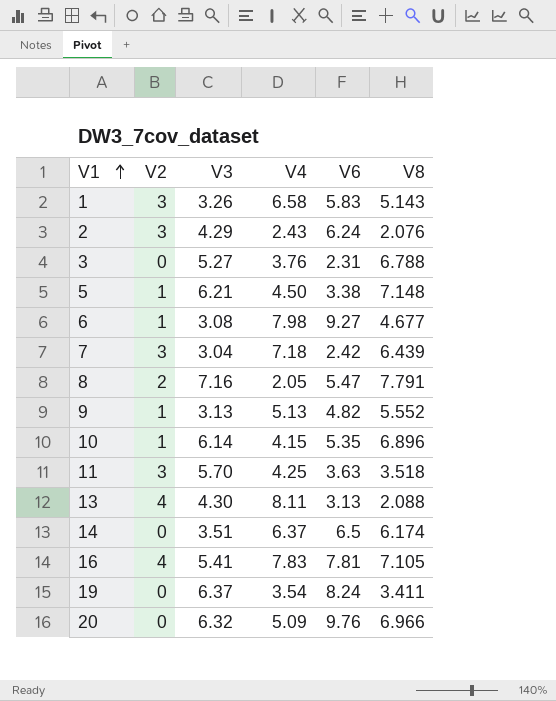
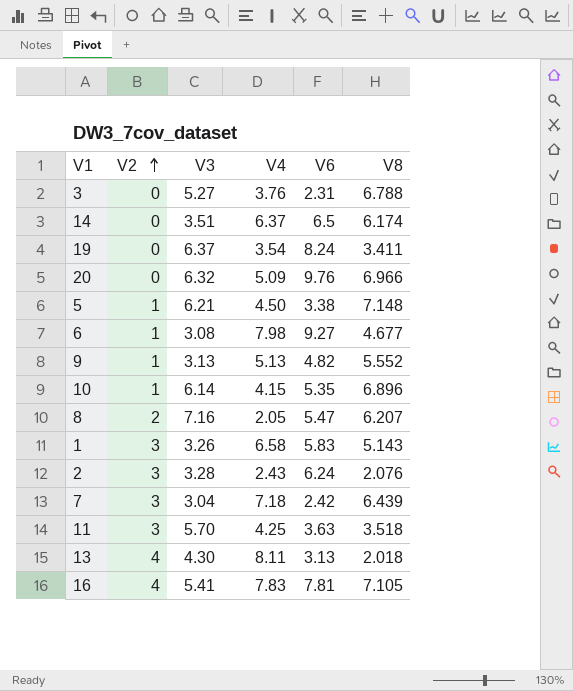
row order: V1 ascending -> V2 ascending
8 | V8: 7.791 -> 6.207
2 | V3: 4.29 -> 3.28
13 | V8: 2.088 -> 2.018

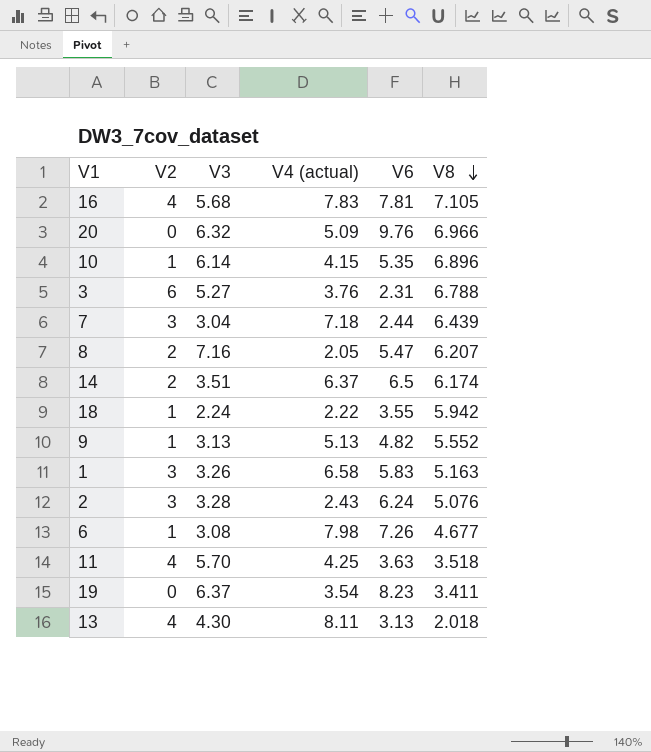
row order: V2 ascending -> V8 descending
column name: V4 -> V4 (actual)
row 5: 1 | 6.21 | 4.50 | 3.38 | 7.148 -> none
16 | V3: 5.41 -> 5.68
3 | V2: 0 -> 6
7 | V6: 2.42 -> 2.44
14 | V2: 0 -> 2
row 18: none -> 1 | 2.24 | 2.22 | 3.55 | 5.942
1 | V8: 5.143 -> 5.163
2 | V8: 2.076 -> 5.076
6 | V6: 9.27 -> 7.26
11 | V2: 3 -> 4
19 | V6: 8.24 -> 8.23

